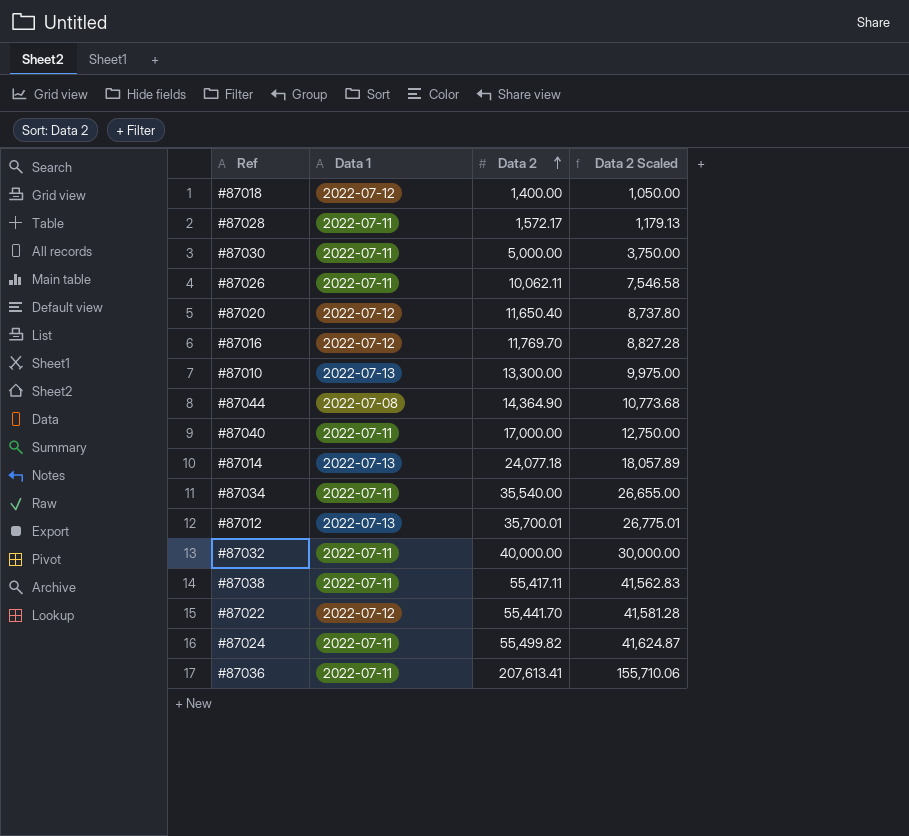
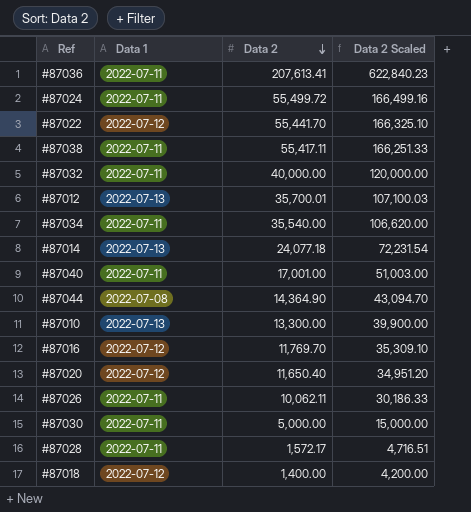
row order: Data 2 ascending -> Data 2 descending
column Data 2 Scaled | formula: [Data 2] * 0.75 -> [Data 2] * 3
#87024 | Data 2: 55,499.82 -> 55,499.72
#87040 | Data 2: 17,000.00 -> 17,001.00

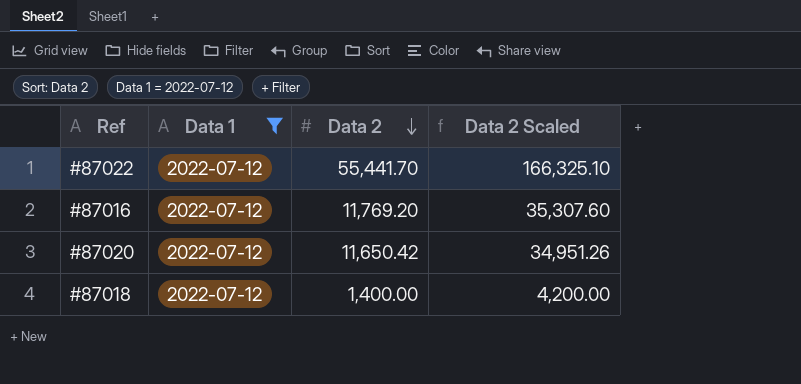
filter: none -> Data 1 = 2022-07-12
#87016 | Data 2: 11,769.70 -> 11,769.20
#87016 | Data 2 Scaled: 35,309.10 -> 35,307.60
#87020 | Data 2: 11,650.40 -> 11,650.42
#87020 | Data 2 Scaled: 34,951.20 -> 34,951.26

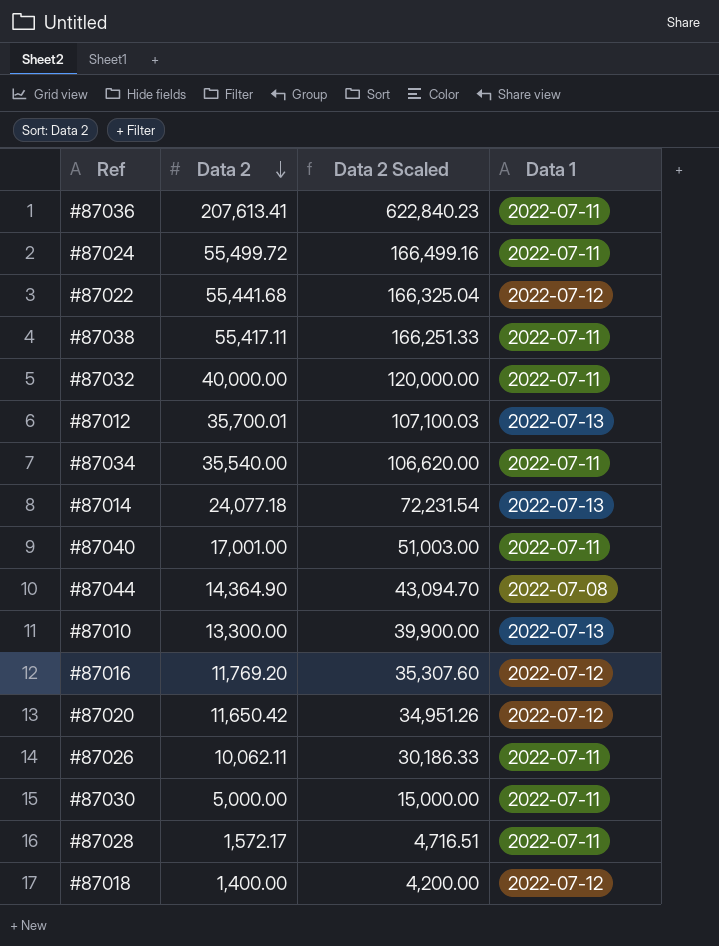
filter: Data 1 = 2022-07-12 -> none
column Data 1 | position: 2 -> 4
#87022 | Data 2: 55,441.70 -> 55,441.68
#87022 | Data 2 Scaled: 166,325.10 -> 166,325.04

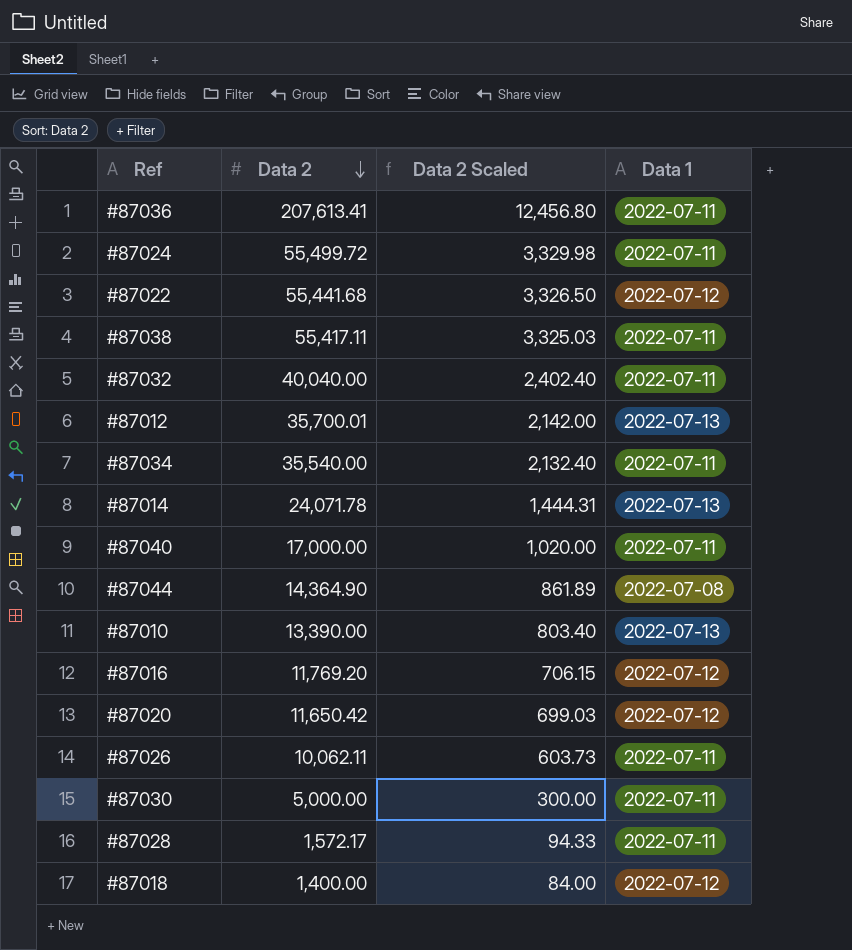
column Data 2 Scaled | formula: [Data 2] * 3 -> [Data 2] * 0.06
#87032 | Data 2: 40,000.00 -> 40,040.00
#87014 | Data 2: 24,077.18 -> 24,071.78
#87040 | Data 2: 17,001.00 -> 17,000.00
#87010 | Data 2: 13,300.00 -> 13,390.00

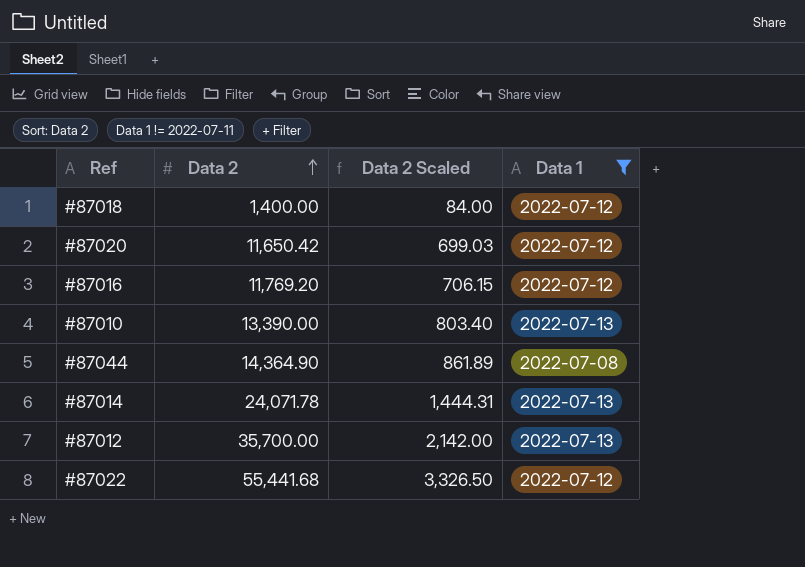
filter: none -> Data 1 != 2022-07-11
row order: Data 2 descending -> Data 2 ascending
#87012 | Data 2: 35,700.01 -> 35,700.00

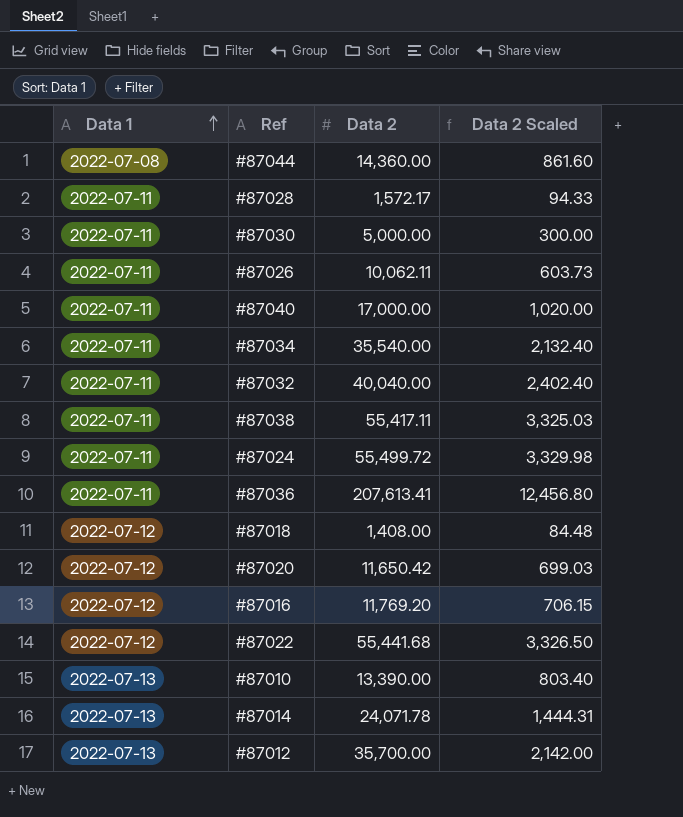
filter: Data 1 != 2022-07-11 -> none
row order: Data 2 ascending -> Data 1 ascending
column Data 1 | position: 4 -> 1
#87044 | Data 2: 14,364.90 -> 14,360.00
#87044 | Data 2 Scaled: 861.89 -> 861.60
#87018 | Data 2: 1,400.00 -> 1,408.00
#87018 | Data 2 Scaled: 84.00 -> 84.48

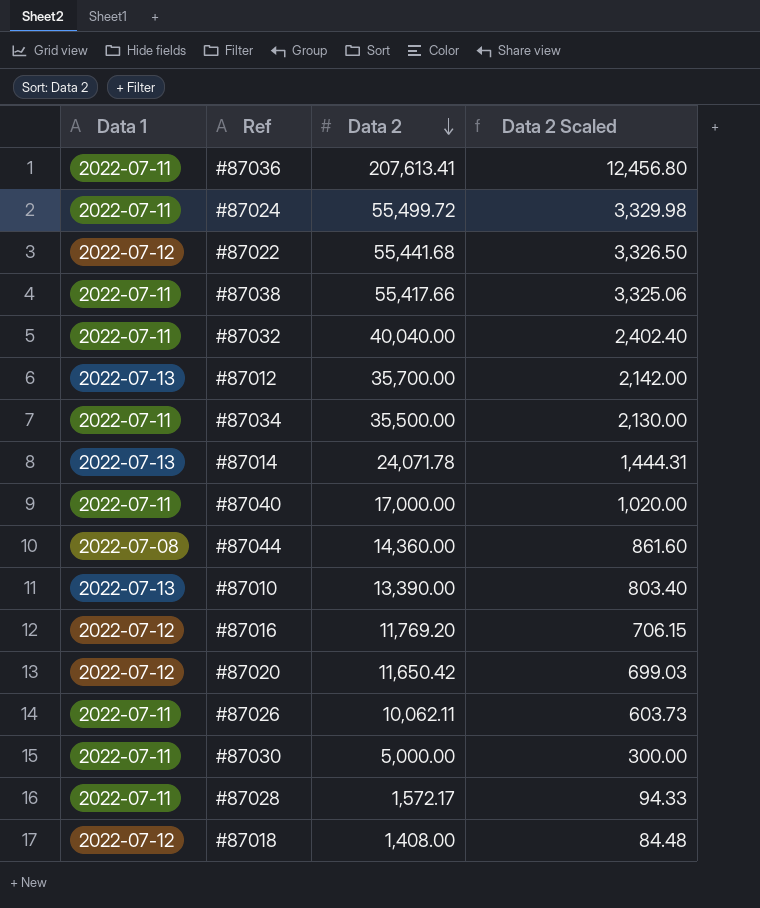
row order: Data 1 ascending -> Data 2 descending
#87038 | Data 2: 55,417.11 -> 55,417.66
#87038 | Data 2 Scaled: 3,325.03 -> 3,325.06
#87034 | Data 2: 35,540.00 -> 35,500.00
#87034 | Data 2 Scaled: 2,132.40 -> 2,130.00

